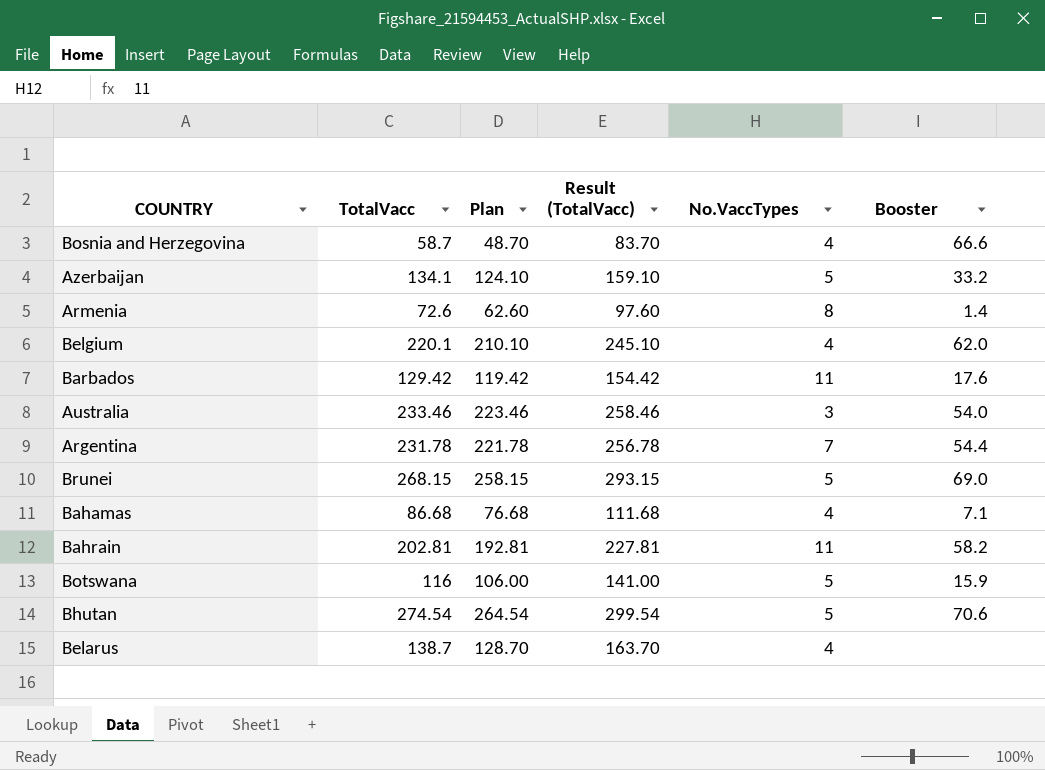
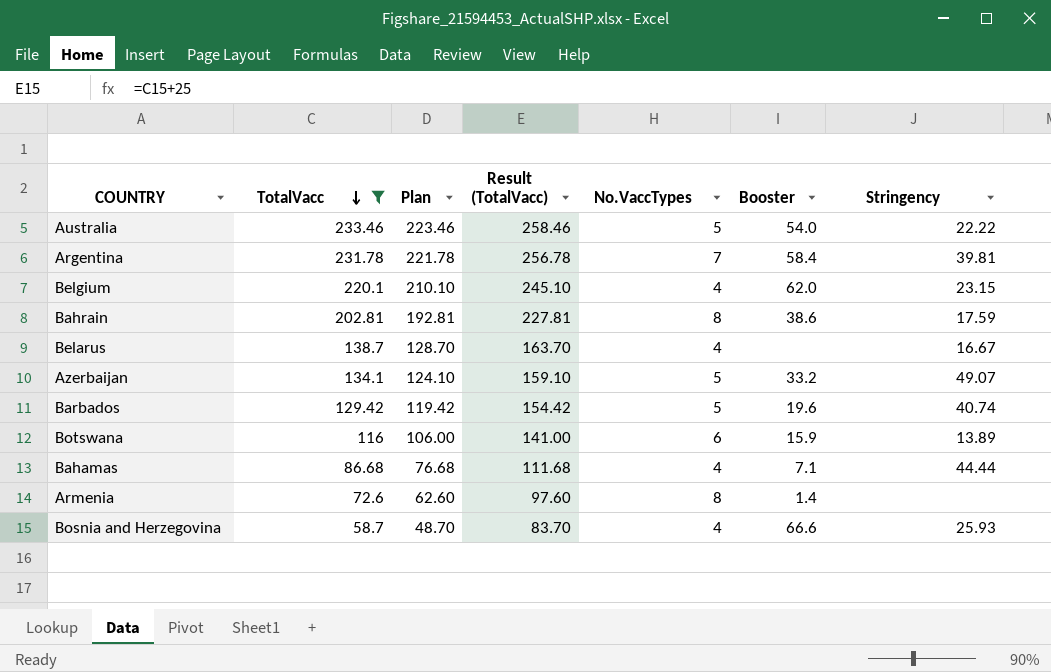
filter: none -> TotalVacc <= 233.46
row order: none -> TotalVacc descending
column Stringency | position: none -> 7
Australia | No.VaccTypes: 3 -> 5
Argentina | Booster: 54.4 -> 58.4
Bahrain | No.VaccTypes: 11 -> 8
Bahrain | Booster: 58.2 -> 38.6
Barbados | No.VaccTypes: 11 -> 5
Barbados | Booster: 17.6 -> 19.6
Botswana | No.VaccTypes: 5 -> 6

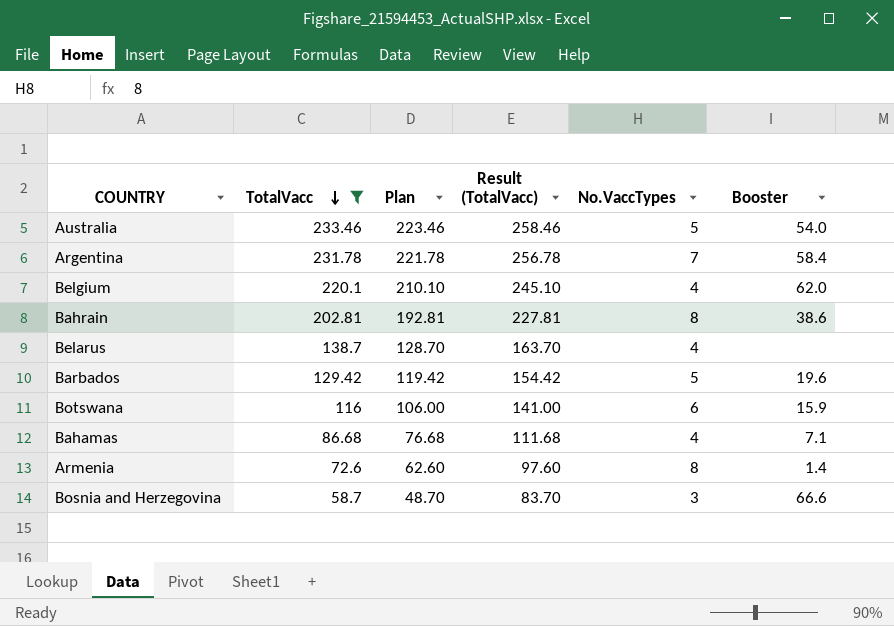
column Stringency | position: 7 -> none
row Azerbaijan: 134.1 | 124.10 | 159.10 | 5 | 33.2 | 49.07 -> none
Bosnia and Herzegovina | No.VaccTypes: 4 -> 3

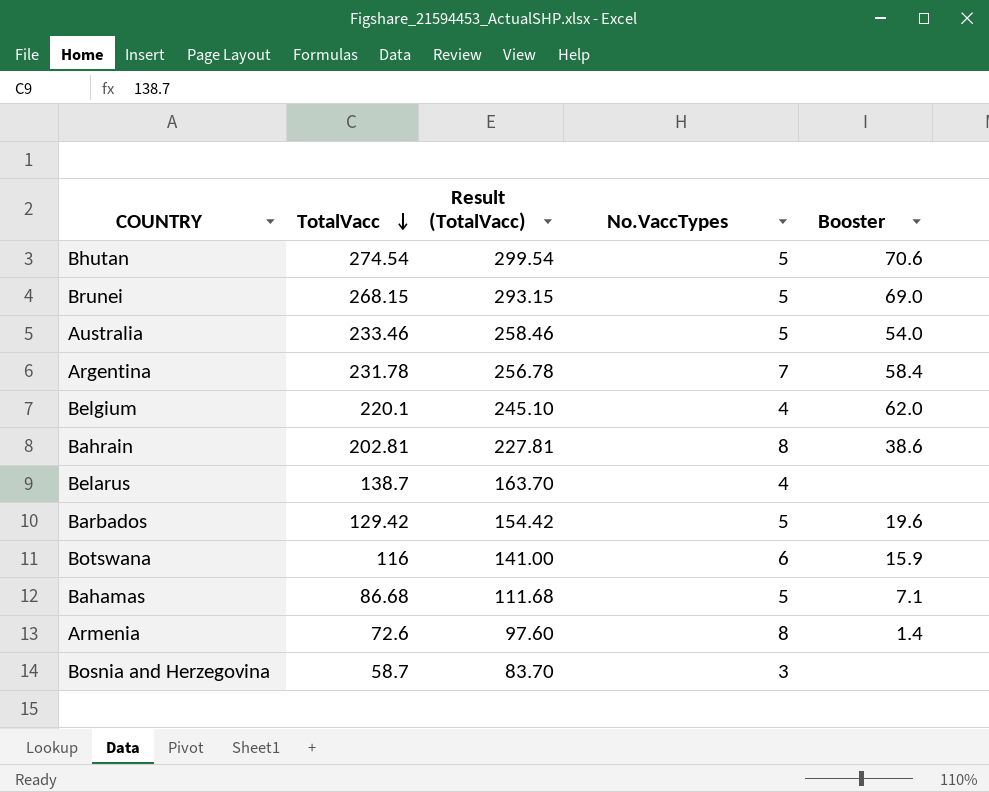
filter: TotalVacc <= 233.46 -> none
column Plan | formula: [TotalVacc] - 10 -> none
Bahamas | No.VaccTypes: 4 -> 5
Bosnia and Herzegovina | Booster: 66.6 -> none

